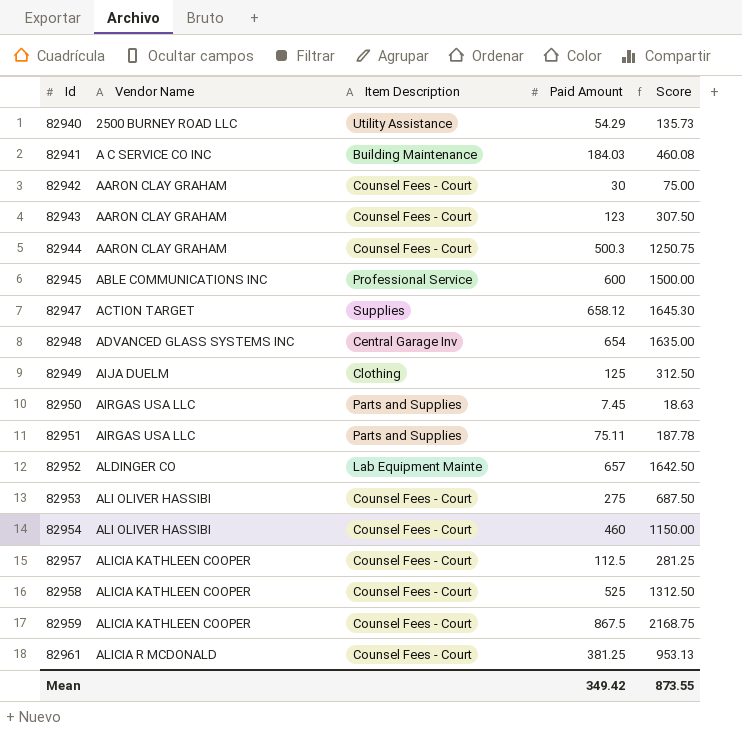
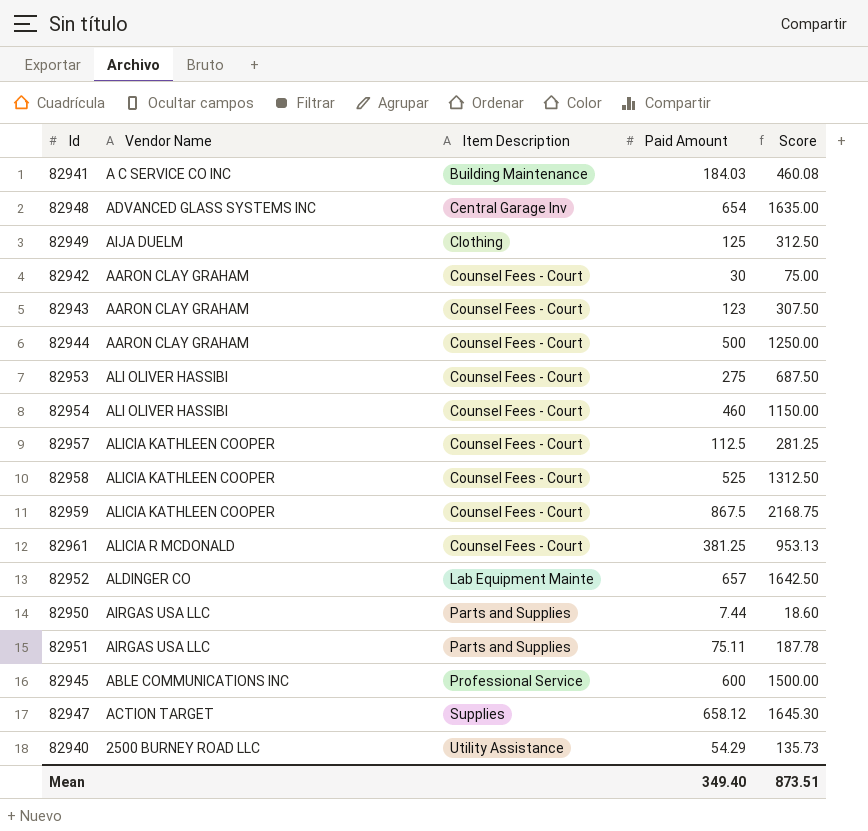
row order: Id ascending -> Item Description ascending
82944 | Paid Amount: 500.3 -> 500
82944 | Score: 1250.75 -> 1250.00
82950 | Paid Amount: 7.45 -> 7.44
82950 | Score: 18.63 -> 18.60
Mean | Paid Amount: 349.42 -> 349.40
Mean | Score: 873.55 -> 873.51

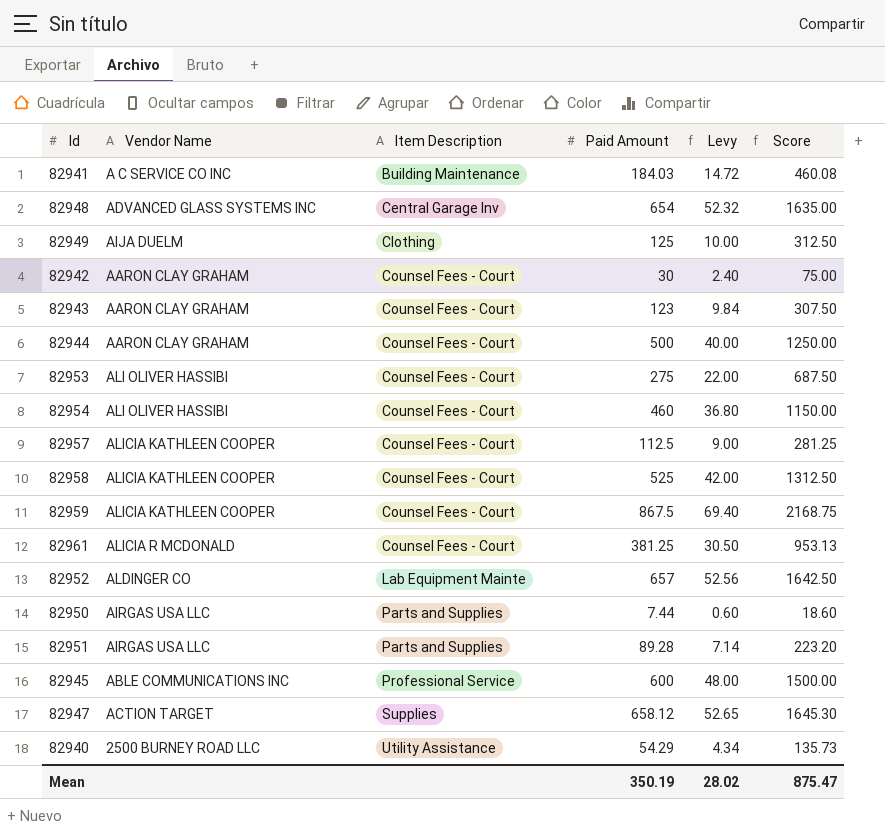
column Levy | formula: none -> [Paid Amount] * 0.08
82951 | Paid Amount: 75.11 -> 89.28
82951 | Score: 187.78 -> 223.20
Mean | Paid Amount: 349.40 -> 350.19
Mean | Score: 873.51 -> 875.47

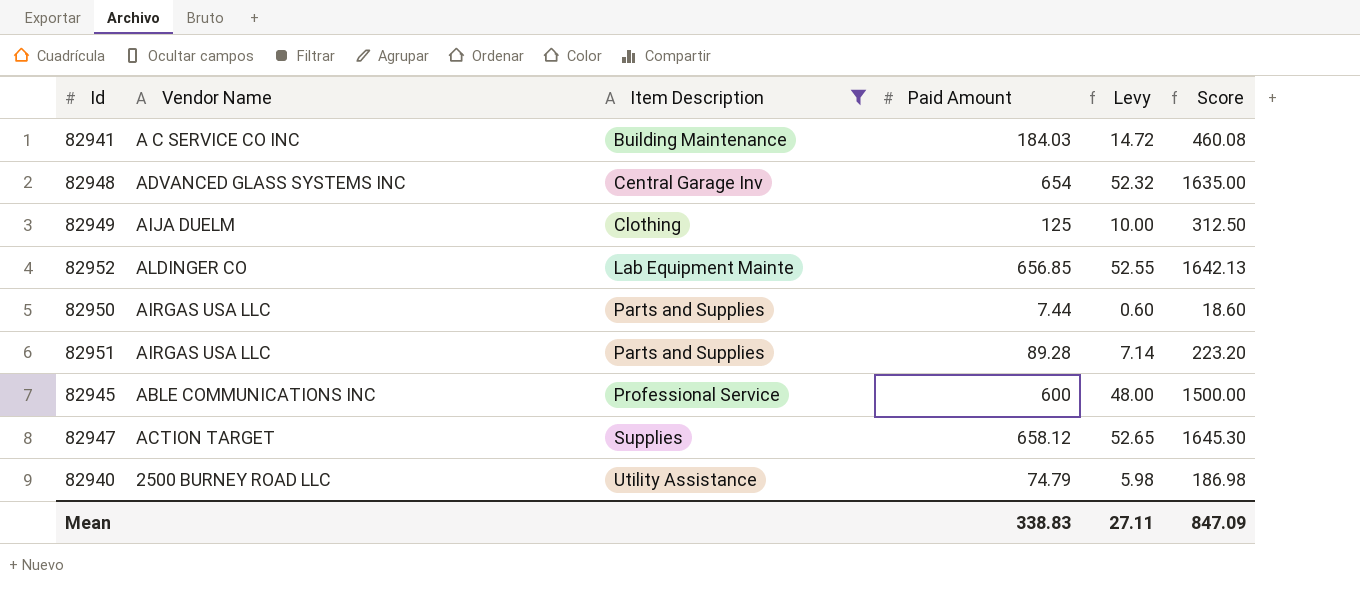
filter: none -> Item Description != Counsel Fees - Court
82952 | Paid Amount: 657 -> 656.85
82952 | Levy: 52.56 -> 52.55
82952 | Score: 1642.50 -> 1642.13
82940 | Paid Amount: 54.29 -> 74.79
82940 | Levy: 4.34 -> 5.98
82940 | Score: 135.73 -> 186.98
Mean | Paid Amount: 350.19 -> 338.83
Mean | Levy: 28.02 -> 27.11
Mean | Score: 875.47 -> 847.09

